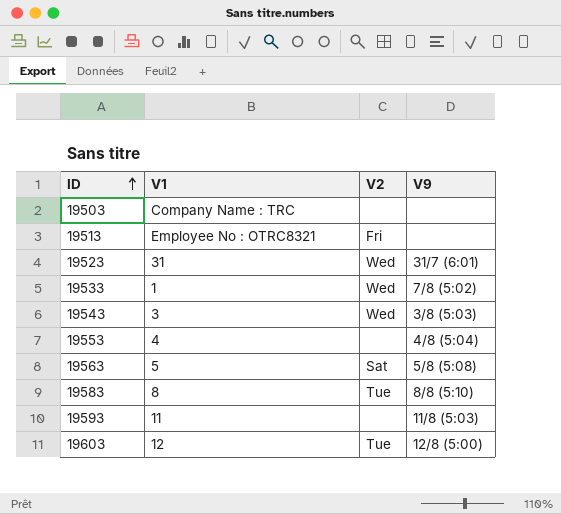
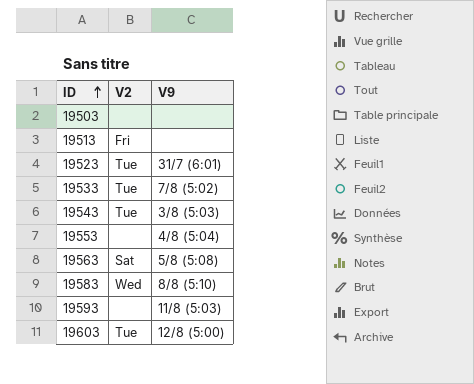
column V1 | position: 2 -> none
19523 | V2: Wed -> Tue
19533 | V2: Wed -> Tue
19543 | V2: Wed -> Tue
19583 | V2: Tue -> Wed

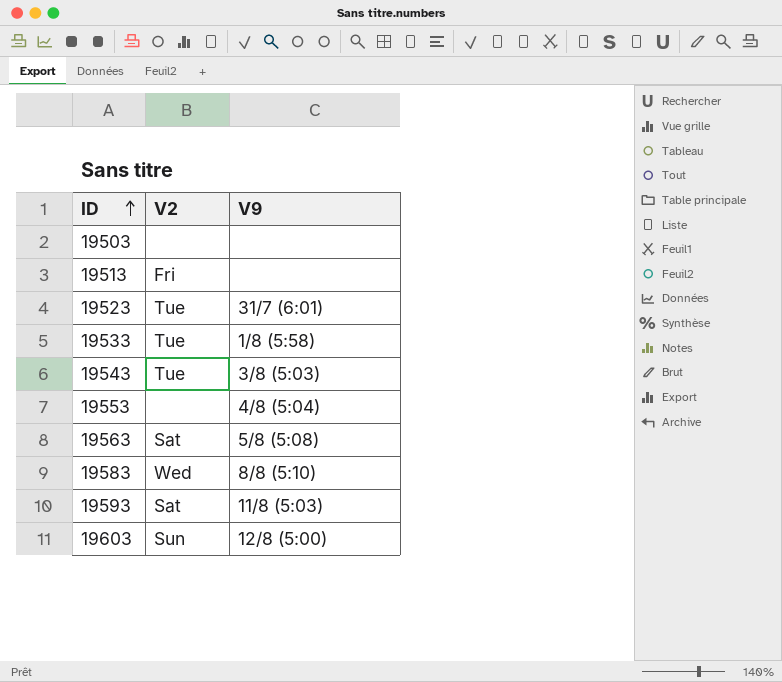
19533 | V9: 7/8 (5:02) -> 1/8 (5:58)
19593 | V2: none -> Sat
19603 | V2: Tue -> Sun

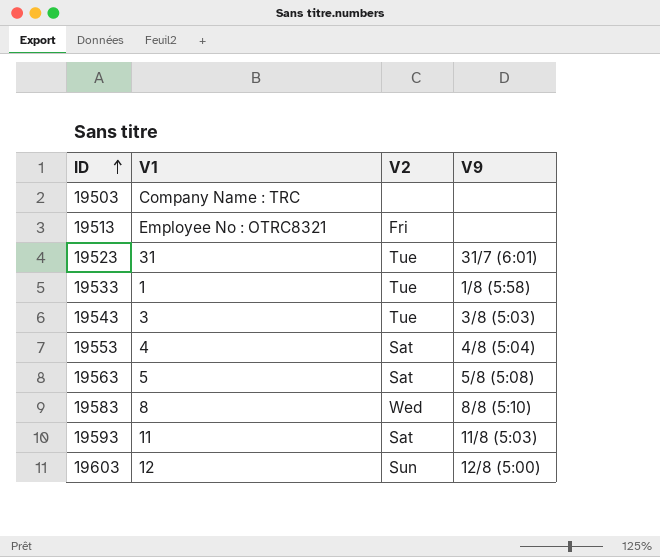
column V1 | position: none -> 2
19553 | V2: none -> Sat

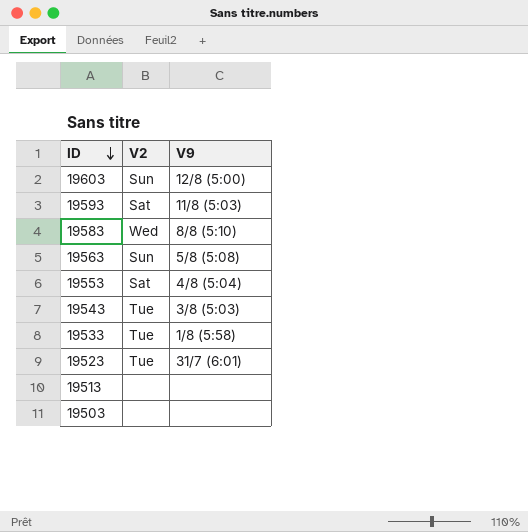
row order: ID ascending -> ID descending
column V1 | position: 2 -> none
19563 | V2: Sat -> Sun
19513 | V2: Fri -> none

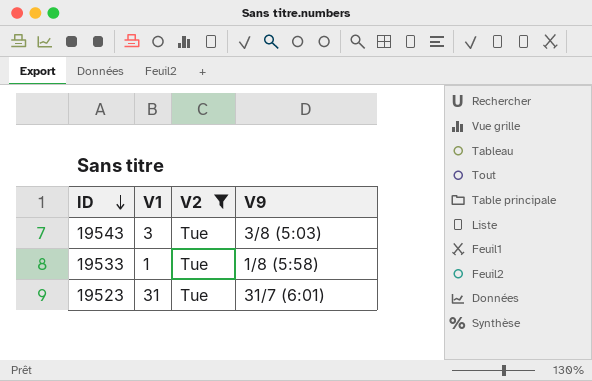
filter: none -> V2 = Tue
column V1 | position: none -> 2

